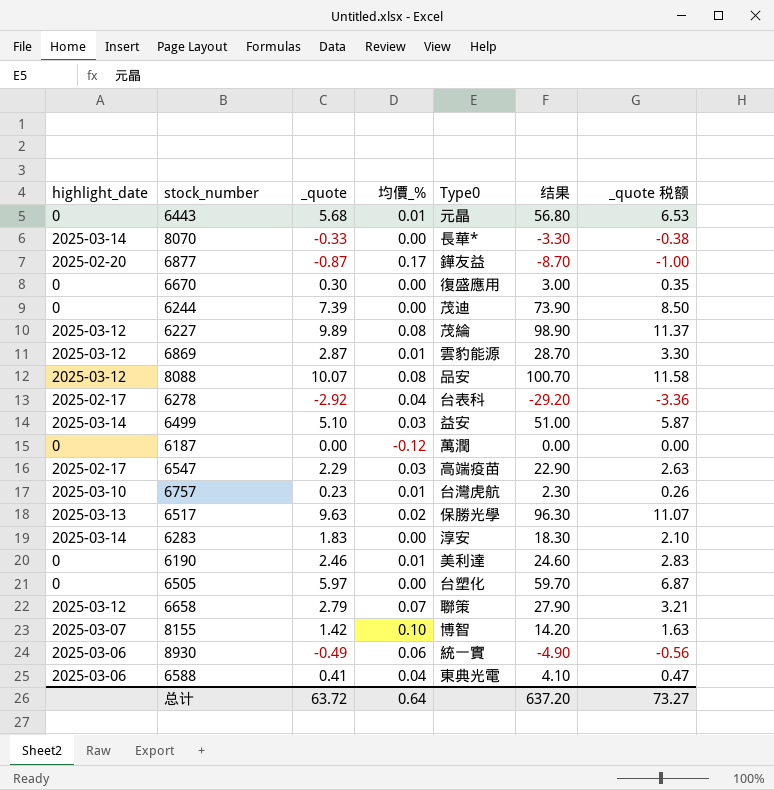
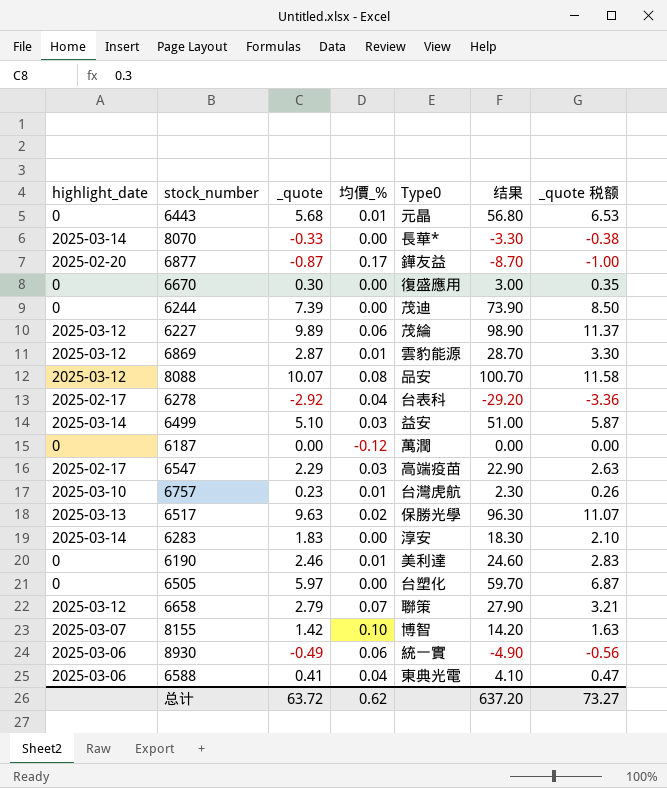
6227 | 均價_%: 0.08 -> 0.06
总计 | 均價_%: 0.64 -> 0.62

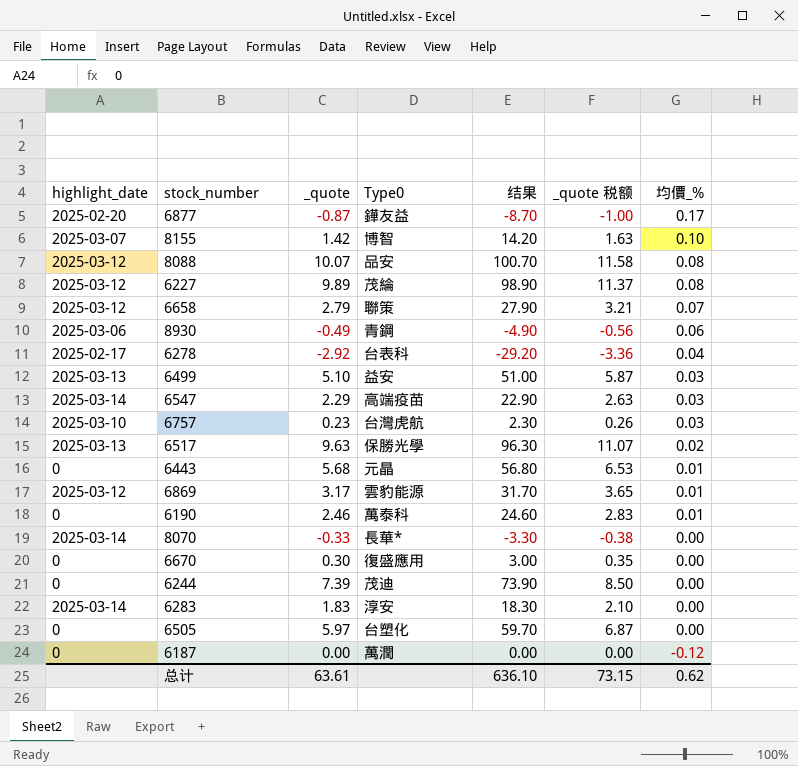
row order: none -> 均價_% descending
column 均價_% | position: 4 -> 7
row 6588: 2025-03-06 | 0.41 | 0.04 | 東典光電 | 4.10 | 0.47 -> none
6227 | 均價_%: 0.06 -> 0.08
8930 | Type0: 統一實 -> 青鋼
6499 | highlight_date: 2025-03-14 -> 2025-03-13
6547 | highlight_date: 2025-02-17 -> 2025-03-14
6757 | 均價_%: 0.01 -> 0.03
6869 | _quote: 2.87 -> 3.17
6869 | 结果: 28.70 -> 31.70
6869 | _quote 税额: 3.30 -> 3.65
6190 | Type0: 美利達 -> 萬泰科
总计 | _quote: 63.72 -> 63.61
总计 | 结果: 637.20 -> 636.10
总计 | _quote 税额: 73.27 -> 73.15

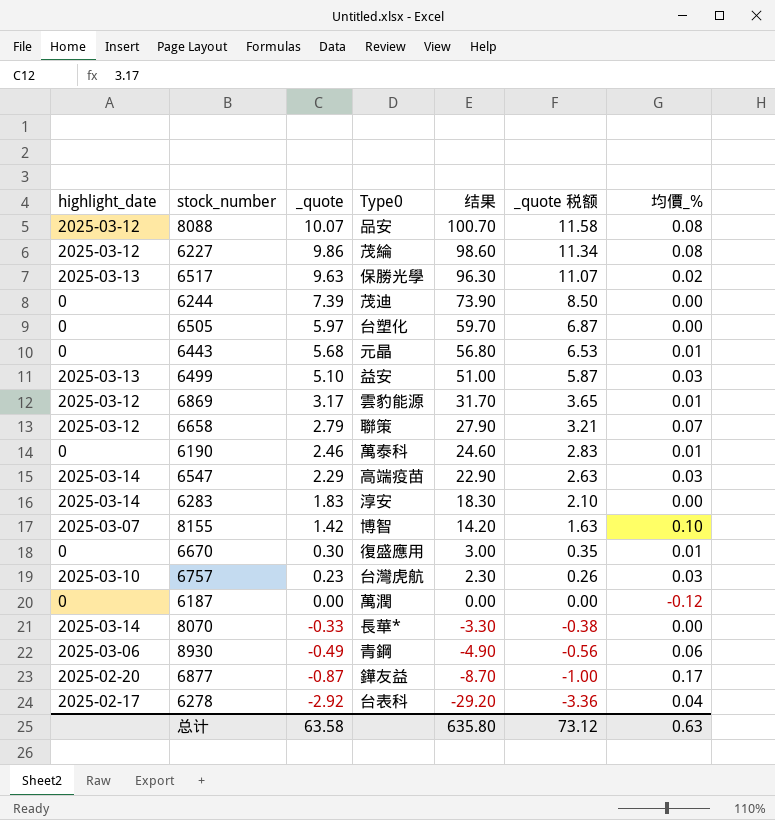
row order: 均價_% descending -> _quote descending
6227 | _quote: 9.89 -> 9.86
6227 | 结果: 98.90 -> 98.60
6227 | _quote 税额: 11.37 -> 11.34
6670 | 均價_%: 0.00 -> 0.01
总计 | _quote: 63.61 -> 63.58
总计 | 结果: 636.10 -> 635.80
总计 | _quote 税额: 73.15 -> 73.12
总计 | 均價_%: 0.62 -> 0.63

